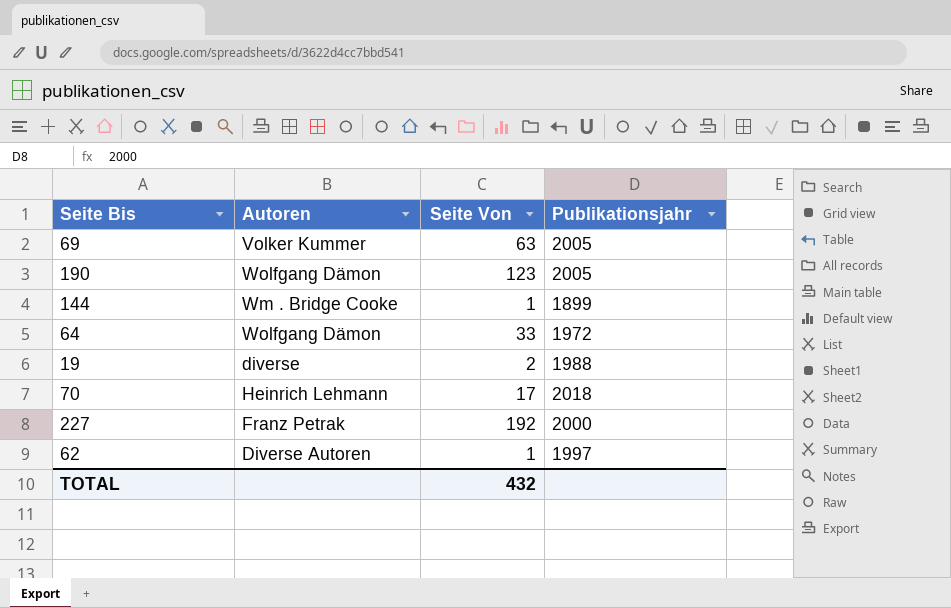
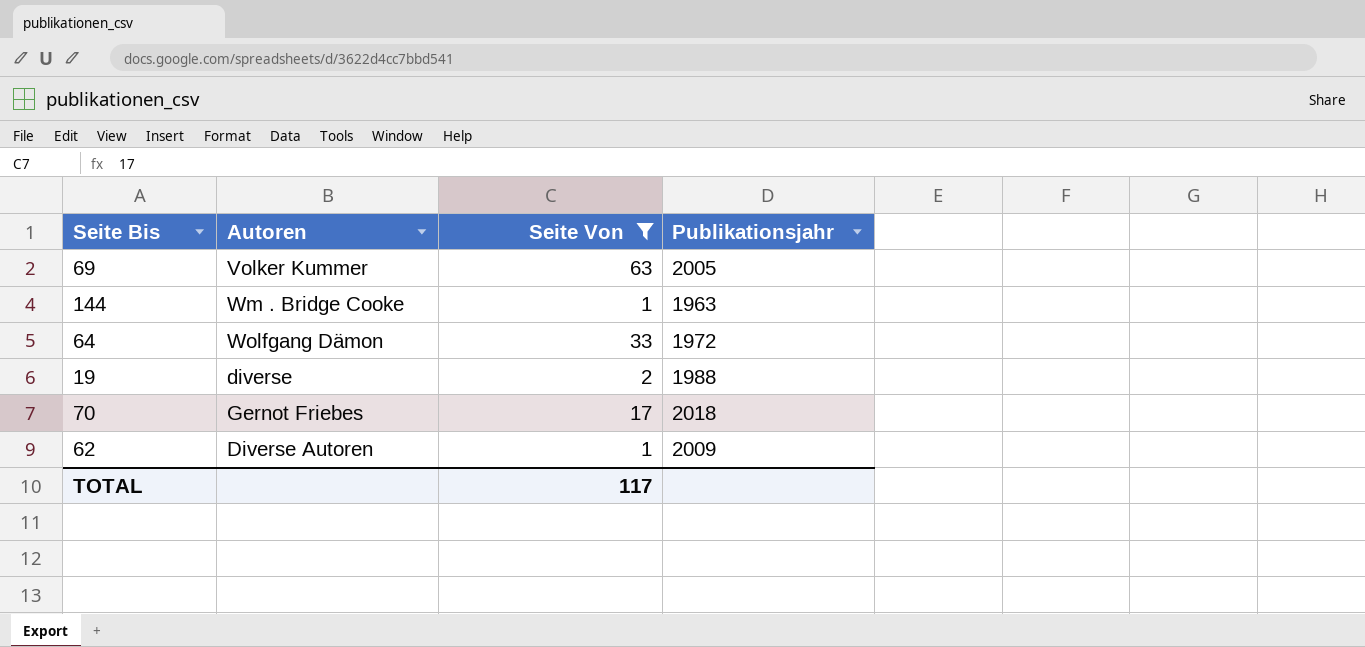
filter: none -> Seite Von <= 63
144 | Publikationsjahr: 1899 -> 1963
70 | Autoren: Heinrich Lehmann -> Gernot Friebes
62 | Publikationsjahr: 1997 -> 2009
TOTAL | Seite Von: 432 -> 117

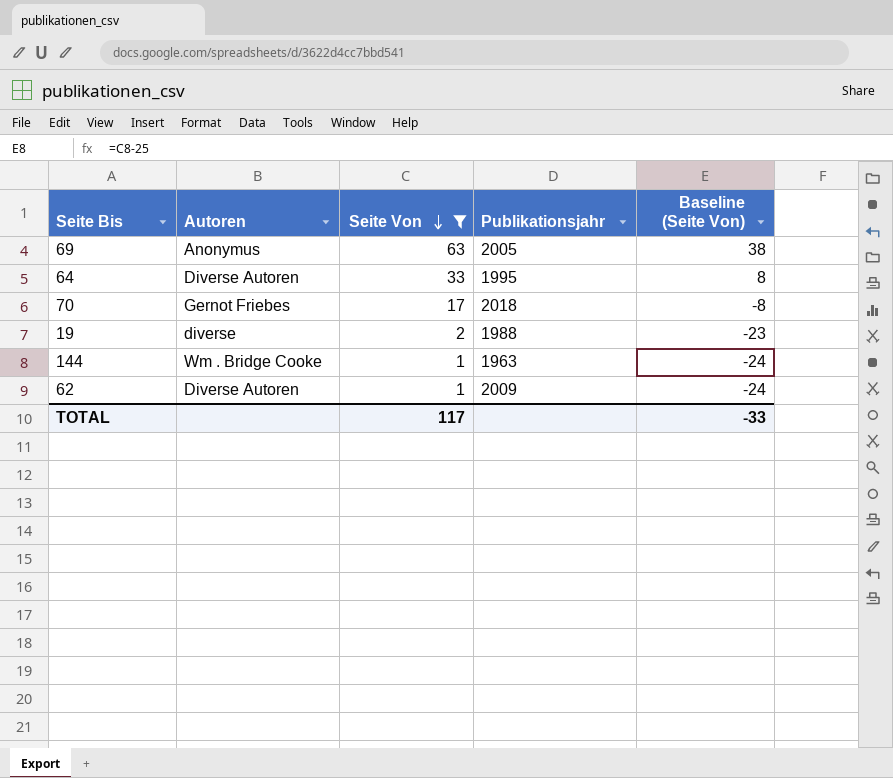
row order: none -> Seite Von descending
column Baseline (Seite Von) | formula: none -> [Seite Von] - 25
69 | Autoren: Volker Kummer -> Anonymus
64 | Autoren: Wolfgang Dämon -> Diverse Autoren
64 | Publikationsjahr: 1972 -> 1995

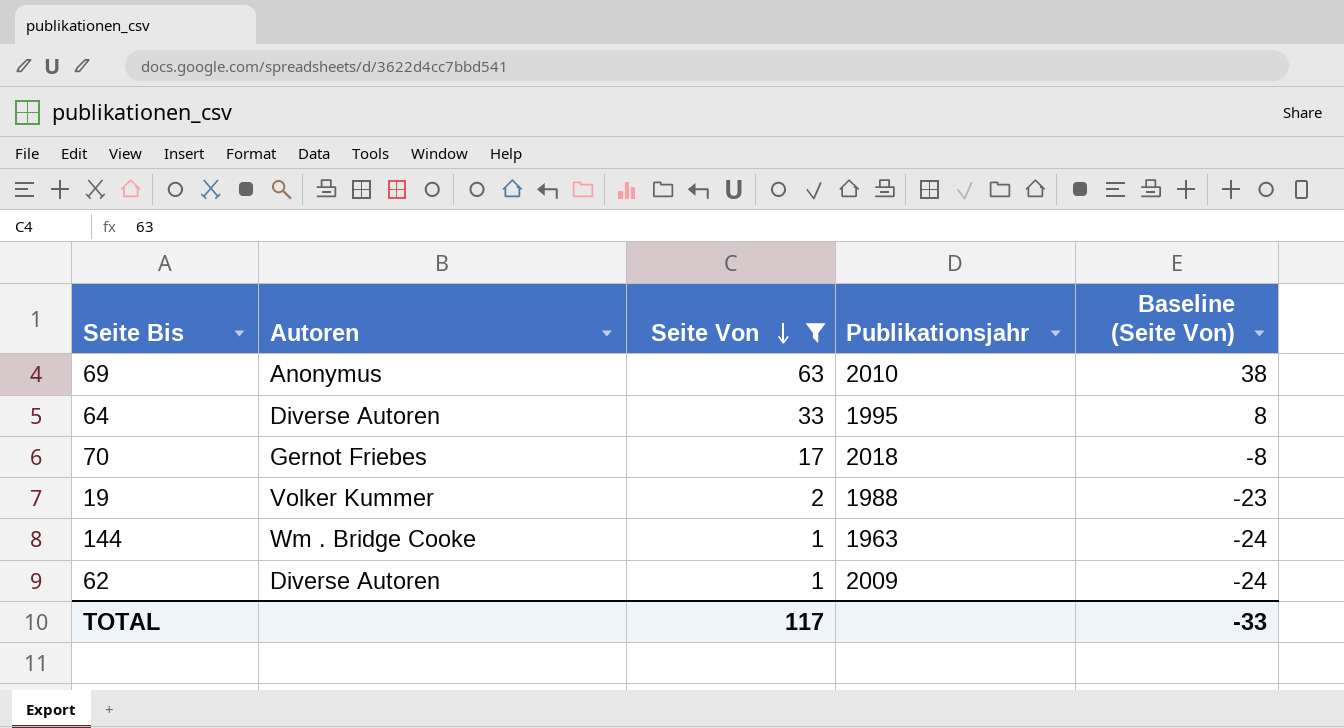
69 | Publikationsjahr: 2005 -> 2010
19 | Autoren: diverse -> Volker Kummer

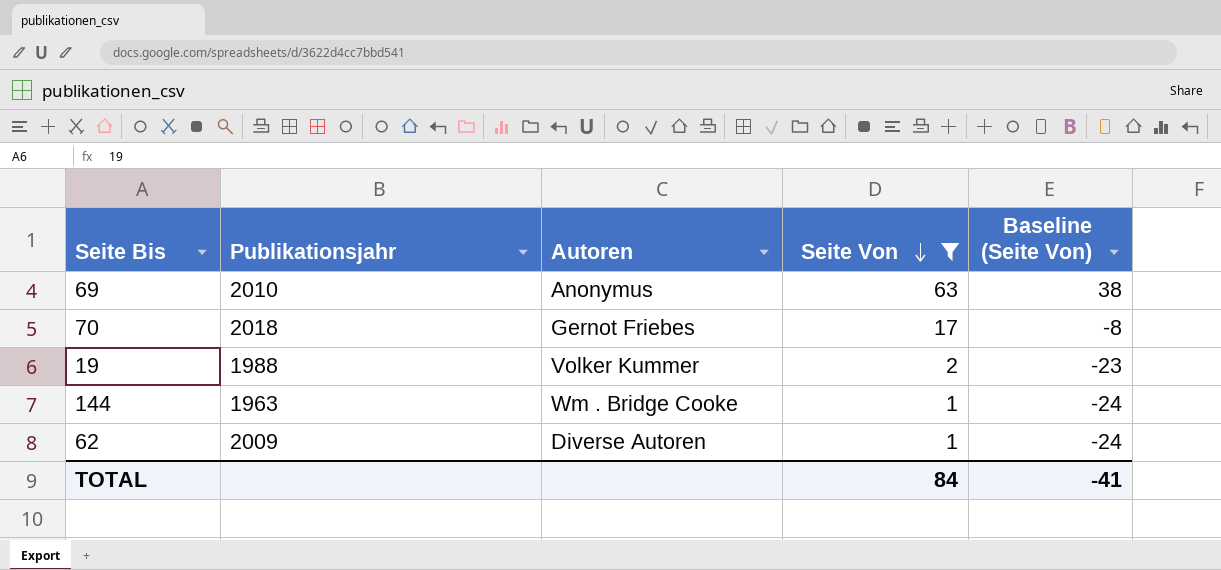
column Publikationsjahr | position: 4 -> 2
row 64: Diverse Autoren | 33 | 1995 | 8 -> none
TOTAL | Seite Von: 117 -> 84
TOTAL | Baseline (Seite Von): -33 -> -41

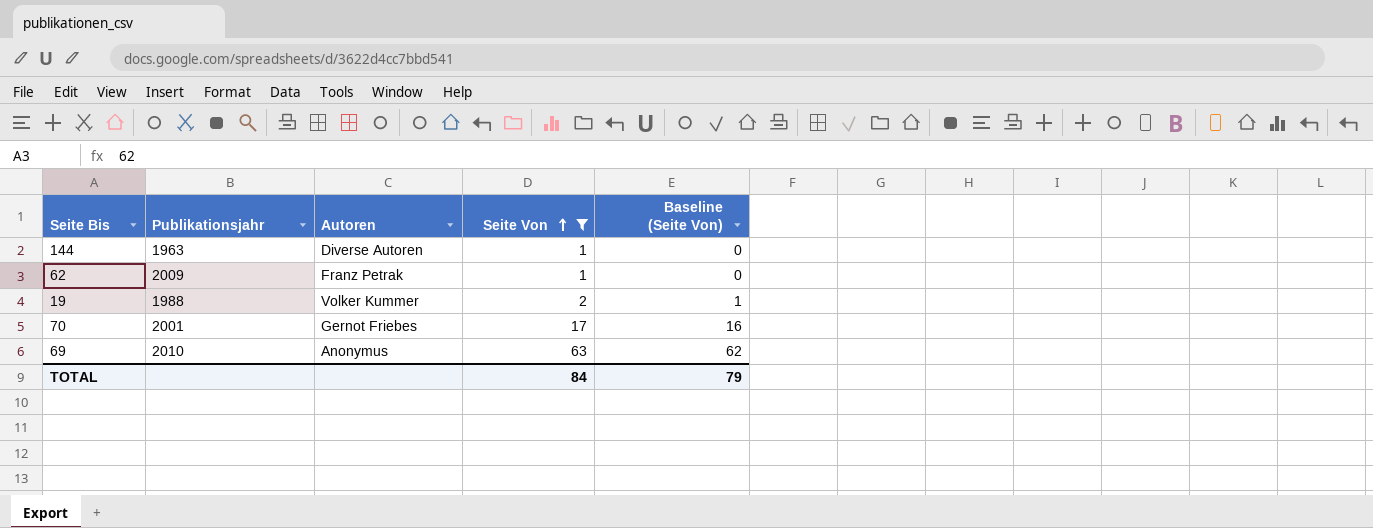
row order: Seite Von descending -> Seite Von ascending
column Baseline (Seite Von) | formula: [Seite Von] - 25 -> [Seite Von] - 1
144 | Autoren: Wm . Bridge Cooke -> Diverse Autoren
62 | Autoren: Diverse Autoren -> Franz Petrak
70 | Publikationsjahr: 2018 -> 2001
TOTAL | Baseline (Seite Von): -41 -> 79

